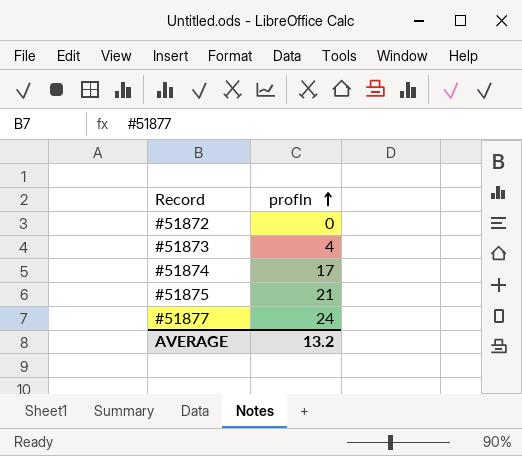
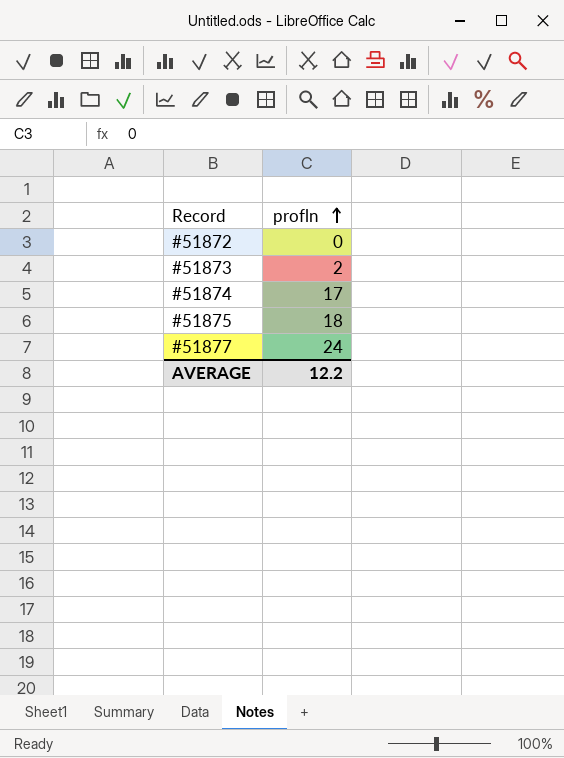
#51873 | profln: 4 -> 2
#51875 | profln: 21 -> 18
AVERAGE | profln: 13.2 -> 12.2

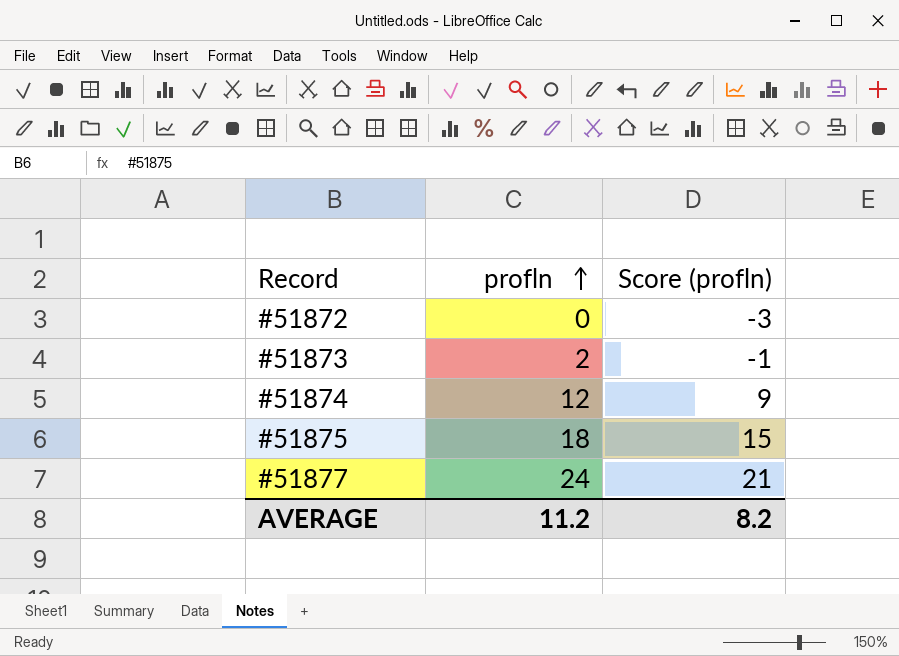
column Score (profln) | formula: none -> [profln] - 3
#51874 | profln: 17 -> 12
AVERAGE | profln: 12.2 -> 11.2

